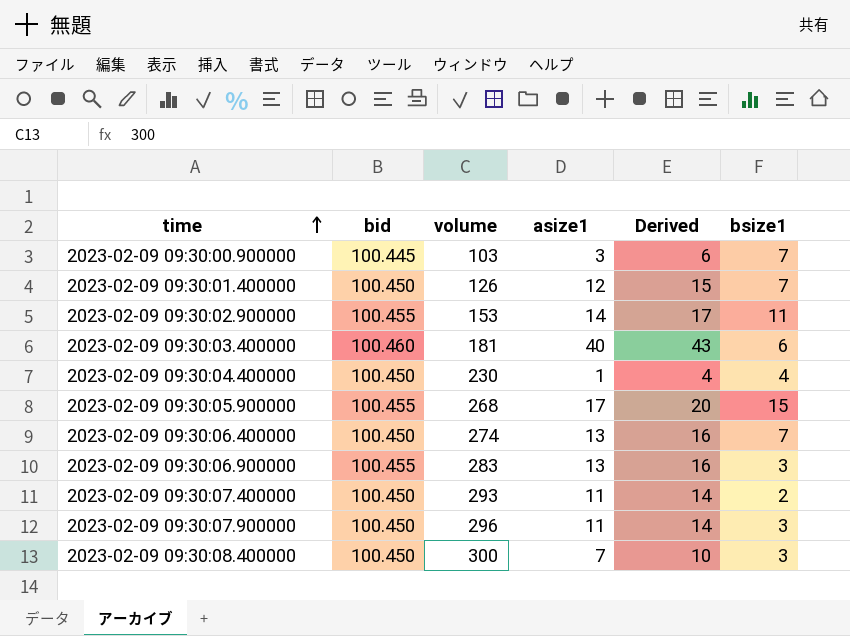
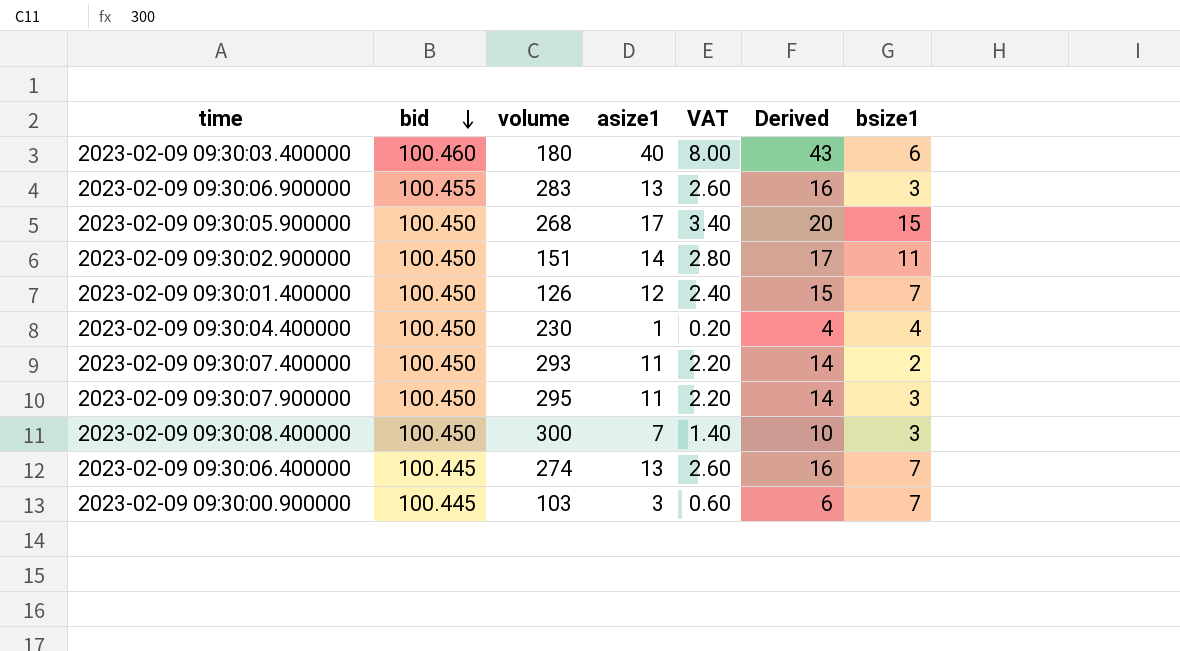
row order: time ascending -> bid descending
column VAT | formula: none -> [asize1] * 0.2
2023-02-09 09:30:03.400000 | volume: 181 -> 180
2023-02-09 09:30:05.900000 | bid: 100.455 -> 100.450
2023-02-09 09:30:02.900000 | bid: 100.455 -> 100.450
2023-02-09 09:30:02.900000 | volume: 153 -> 151
2023-02-09 09:30:07.900000 | volume: 296 -> 295
2023-02-09 09:30:06.400000 | bid: 100.450 -> 100.445

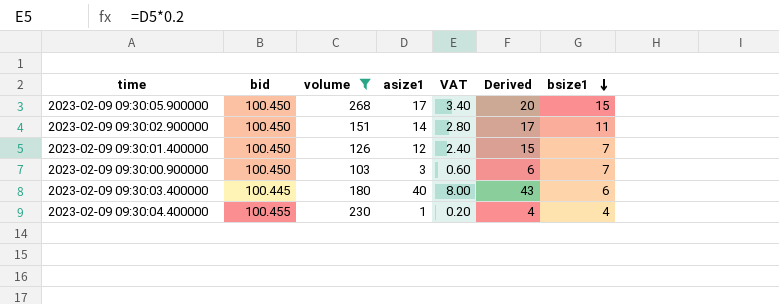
filter: none -> volume <= 268
row order: bid descending -> bsize1 descending
2023-02-09 09:30:00.900000 | bid: 100.445 -> 100.450
2023-02-09 09:30:03.400000 | bid: 100.460 -> 100.445
2023-02-09 09:30:04.400000 | bid: 100.450 -> 100.455

